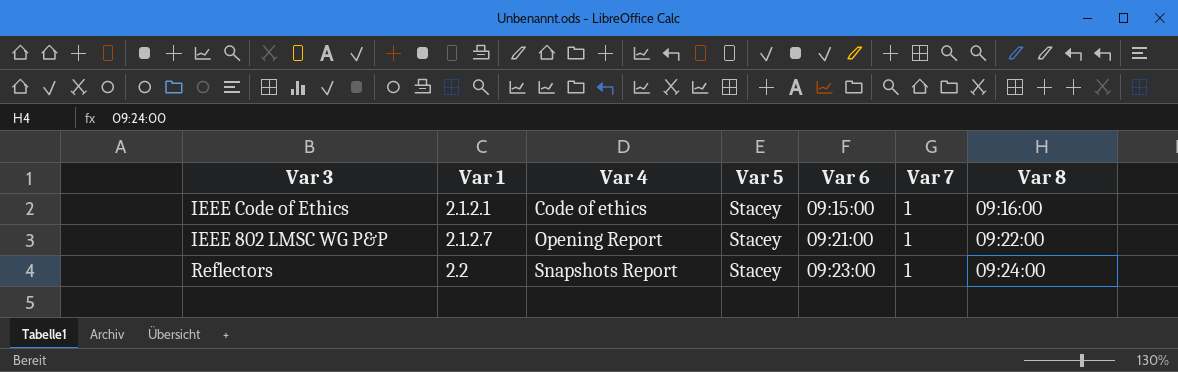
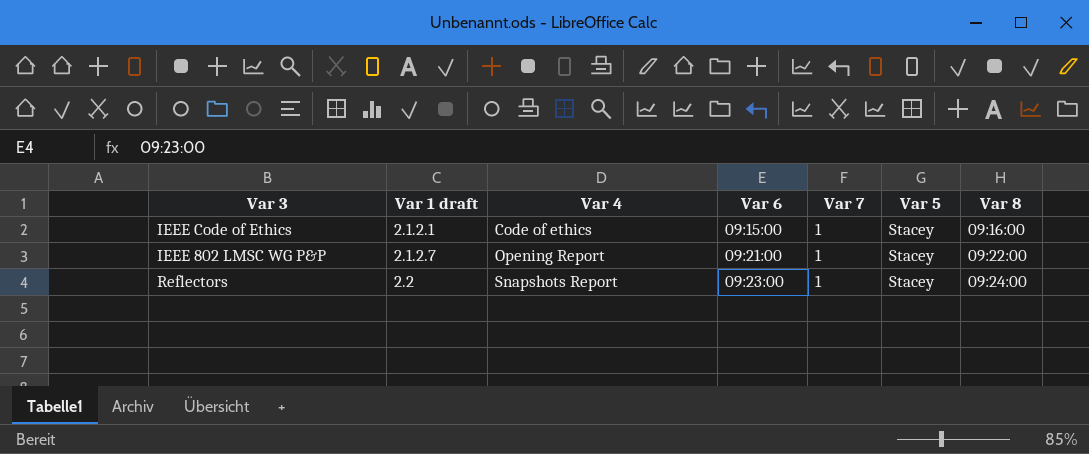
column name: Var 1 -> Var 1 draft
column Var 5 | position: 4 -> 6

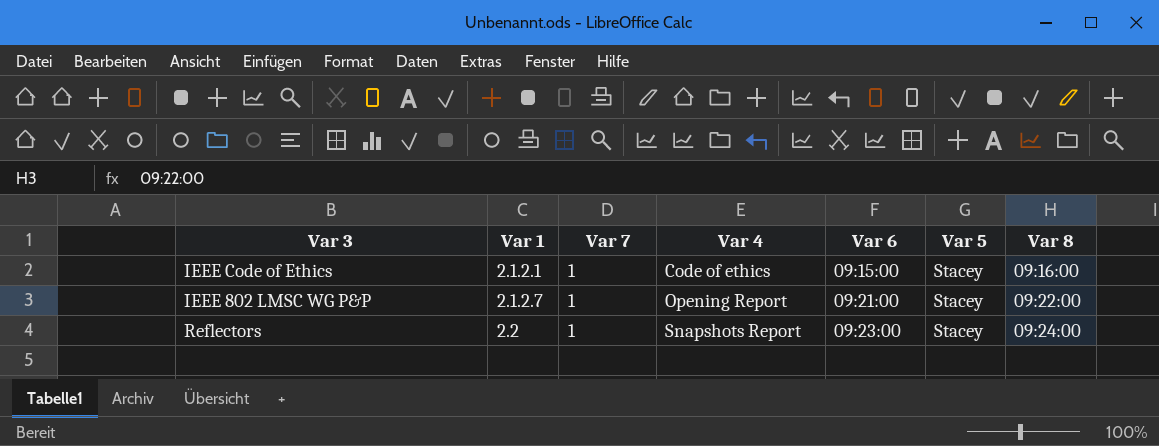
column name: Var 1 draft -> Var 1
column Var 7 | position: 5 -> 3

